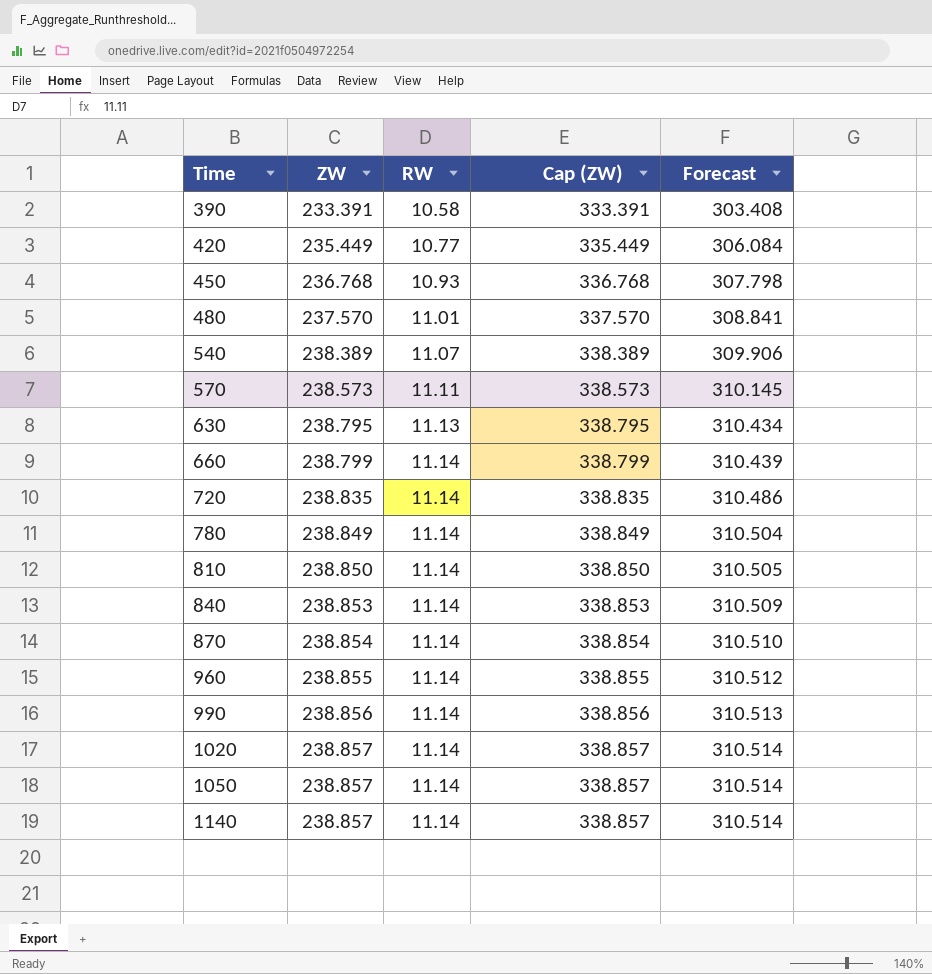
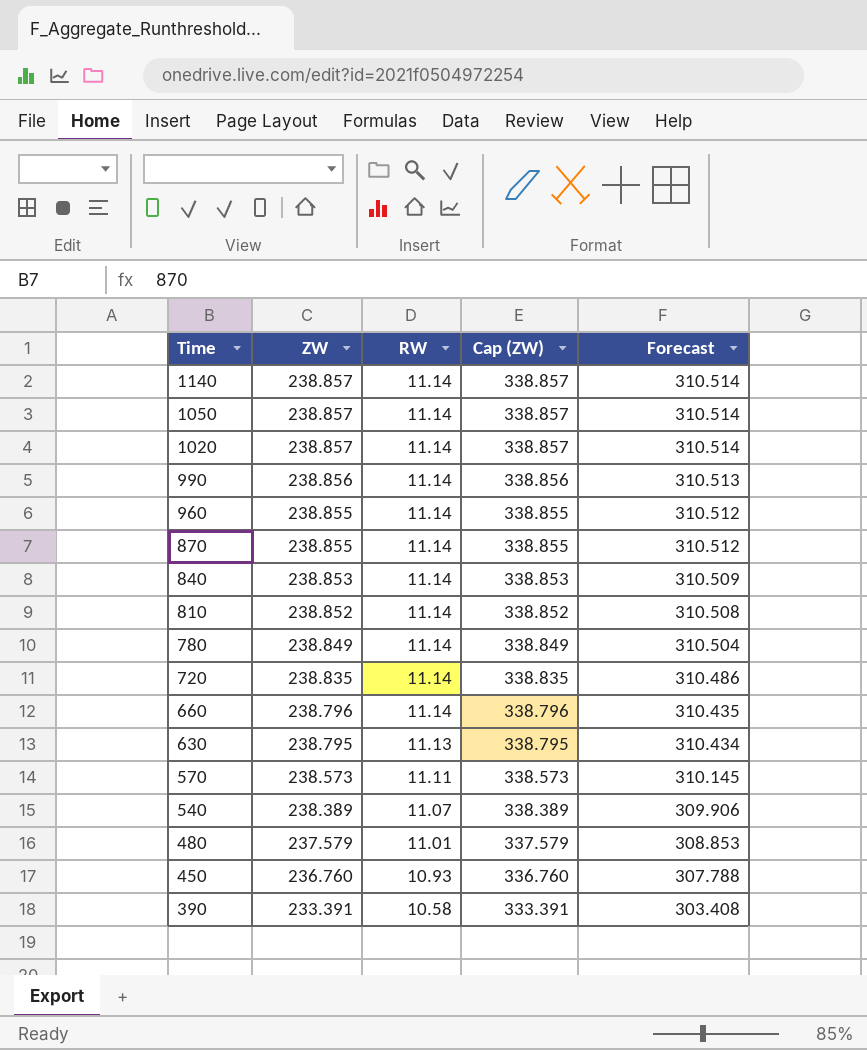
row order: Time ascending -> Time descending
row 420: 235.449 | 10.77 | 335.449 | 306.084 -> none
870 | ZW: 238.854 -> 238.855
870 | Cap (ZW): 338.854 -> 338.855
870 | Forecast: 310.510 -> 310.512
810 | ZW: 238.850 -> 238.852
810 | Cap (ZW): 338.850 -> 338.852
810 | Forecast: 310.505 -> 310.508
660 | ZW: 238.799 -> 238.796
660 | Cap (ZW): 338.799 -> 338.796
660 | Forecast: 310.439 -> 310.435
480 | ZW: 237.570 -> 237.579
480 | Cap (ZW): 337.570 -> 337.579
480 | Forecast: 308.841 -> 308.853
450 | ZW: 236.768 -> 236.760
450 | Cap (ZW): 336.768 -> 336.760
450 | Forecast: 307.798 -> 307.788

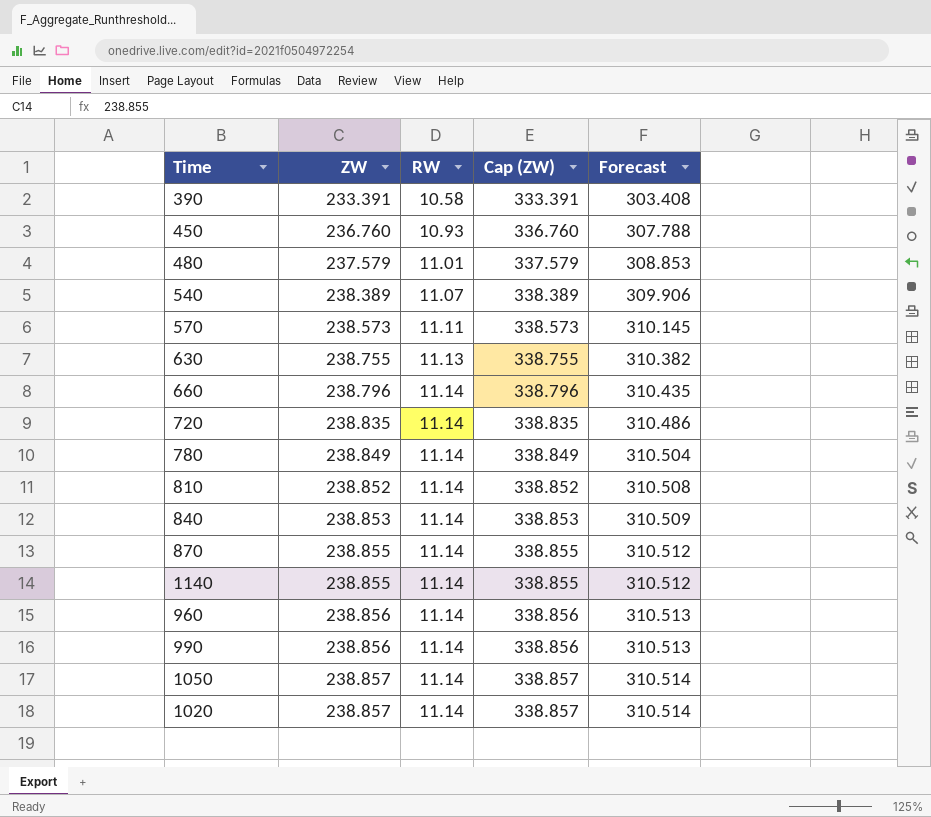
row order: Time descending -> ZW ascending
630 | ZW: 238.795 -> 238.755
630 | Cap (ZW): 338.795 -> 338.755
630 | Forecast: 310.434 -> 310.382
1140 | ZW: 238.857 -> 238.855
1140 | Cap (ZW): 338.857 -> 338.855
1140 | Forecast: 310.514 -> 310.512
960 | ZW: 238.855 -> 238.856
960 | Cap (ZW): 338.855 -> 338.856
960 | Forecast: 310.512 -> 310.513

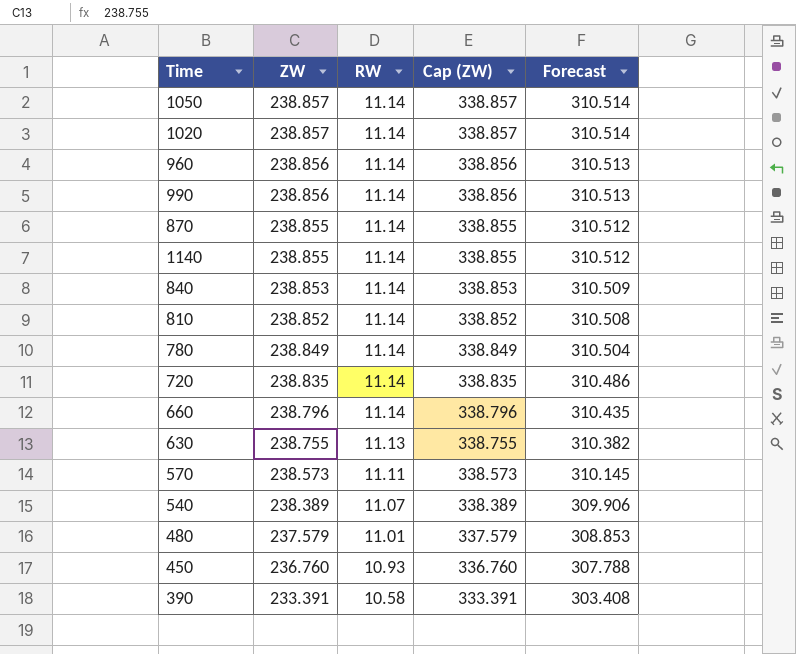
row order: ZW ascending -> ZW descending

